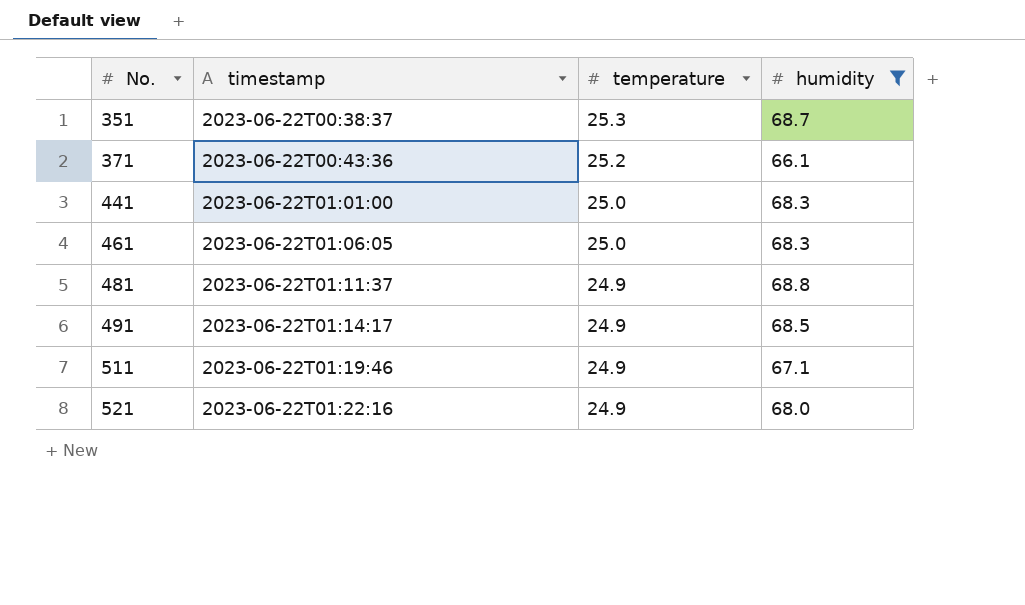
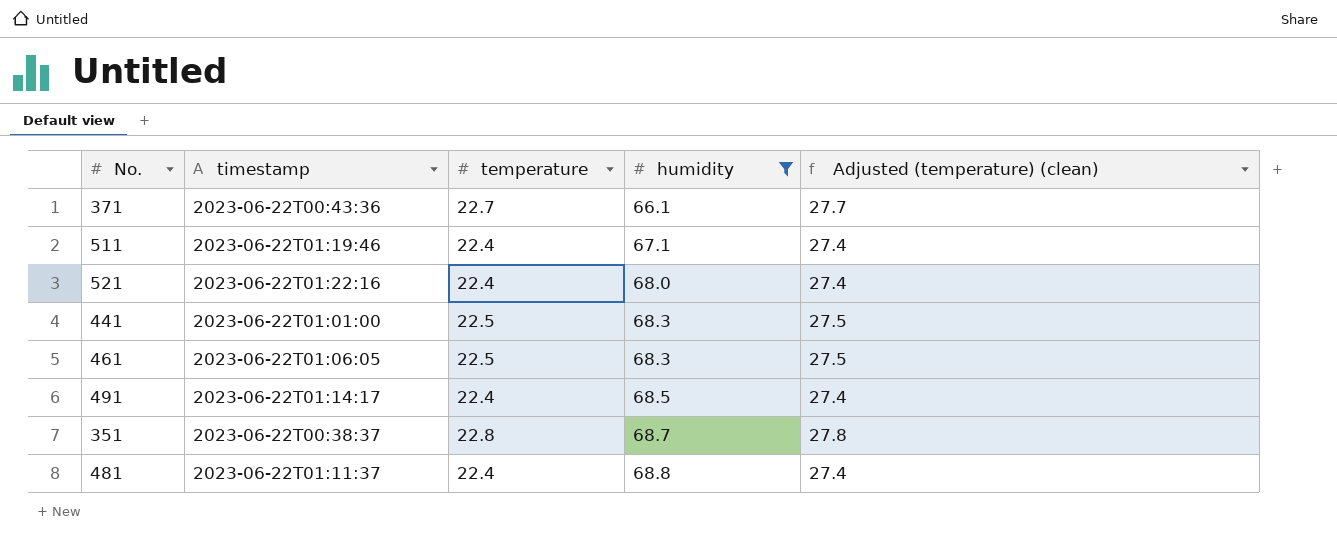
row order: No. ascending -> humidity ascending
column Adjusted (temperature) (clean) | formula: none -> [temperature] + 5
371 | temperature: 25.2 -> 22.7
511 | temperature: 24.9 -> 22.4
521 | temperature: 24.9 -> 22.4
441 | temperature: 25.0 -> 22.5
461 | temperature: 25.0 -> 22.5
491 | temperature: 24.9 -> 22.4
351 | temperature: 25.3 -> 22.8
481 | temperature: 24.9 -> 22.4

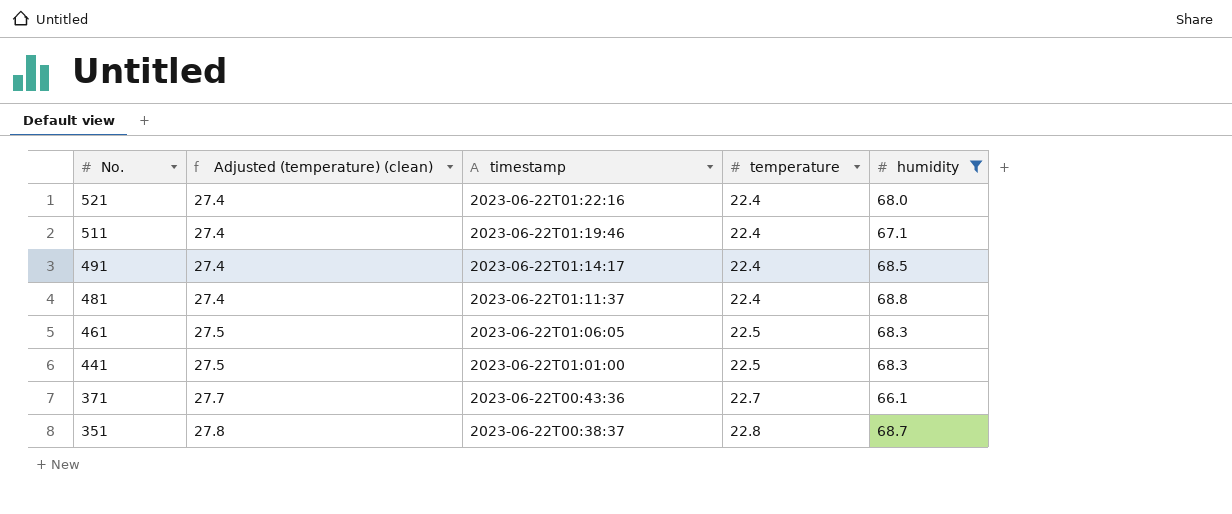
row order: humidity ascending -> No. descending
column Adjusted (temperature) (clean) | position: 5 -> 2

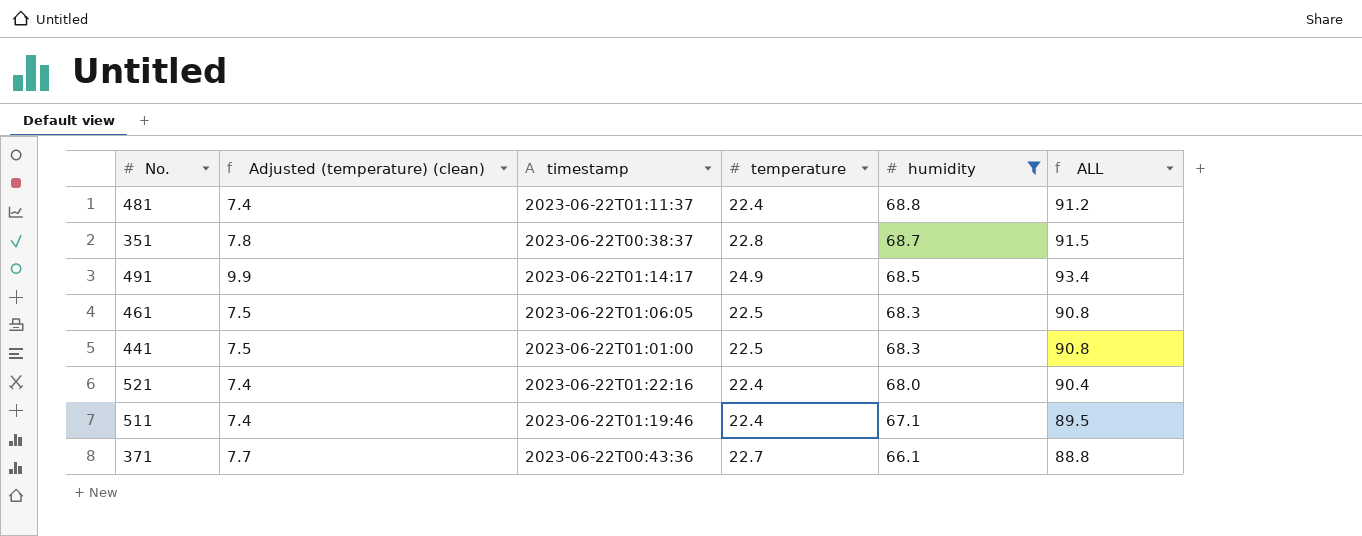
row order: No. descending -> humidity descending
column Adjusted (temperature) (clean) | formula: [temperature] + 5 -> [temperature] - 15
column ALL | formula: none -> [temperature] + [humidity]
491 | temperature: 22.4 -> 24.9

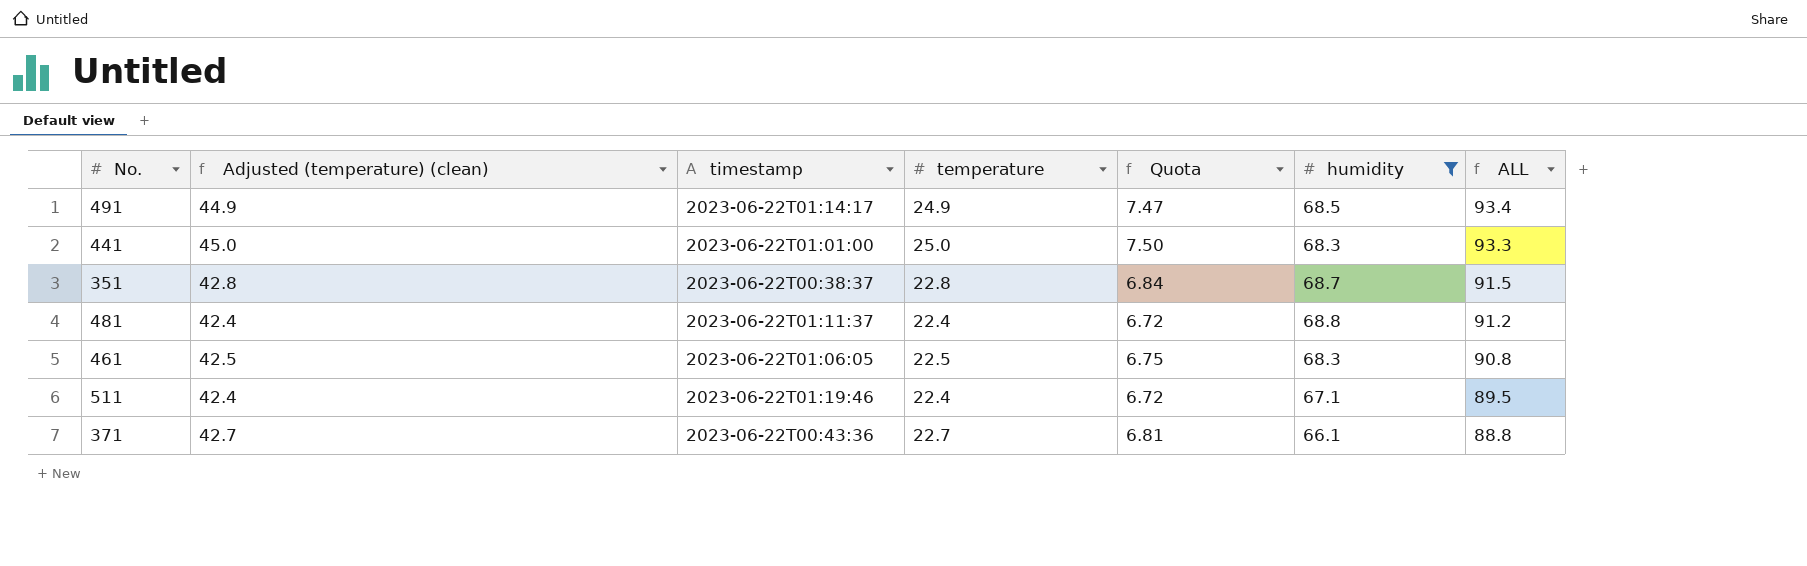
row order: humidity descending -> ALL descending
column Adjusted (temperature) (clean) | formula: [temperature] - 15 -> [temperature] + 20
column Quota | formula: none -> [temperature] * 0.3
row 521: 7.4 | 2023-06-22T01:22:16 | 22.4 | 68.0 | 90.4 -> none
441 | temperature: 22.5 -> 25.0
441 | ALL: 90.8 -> 93.3

